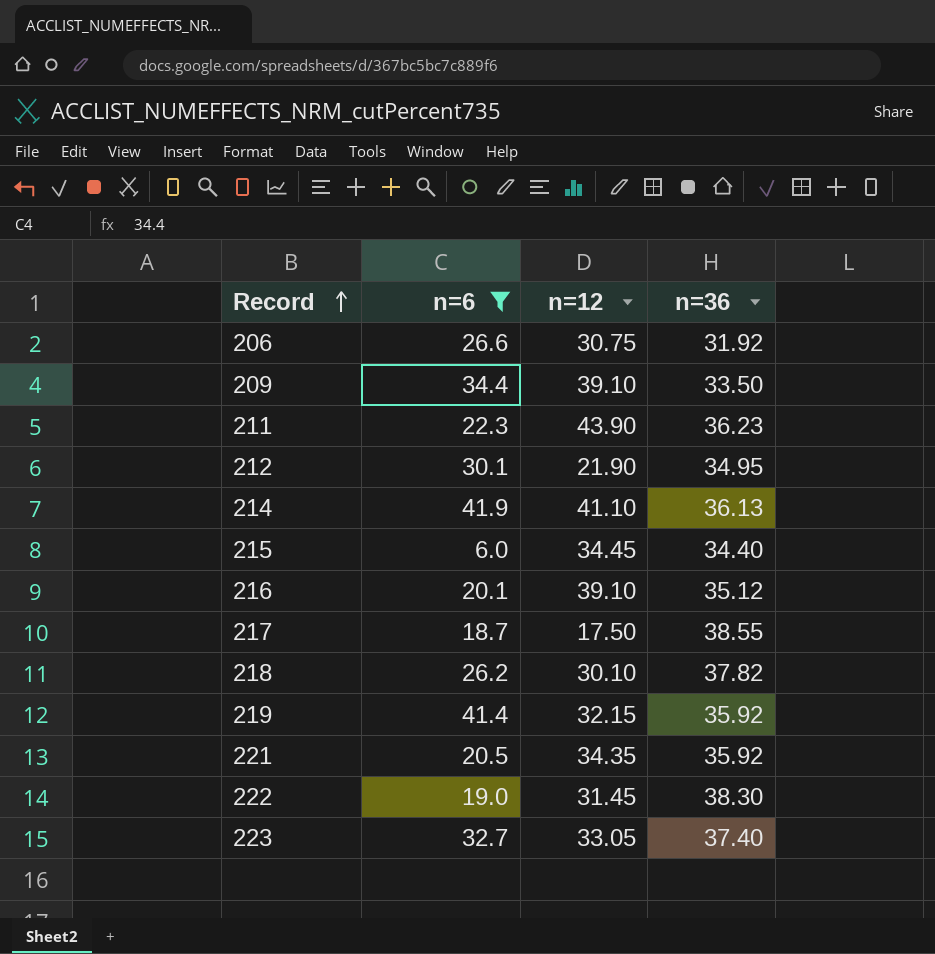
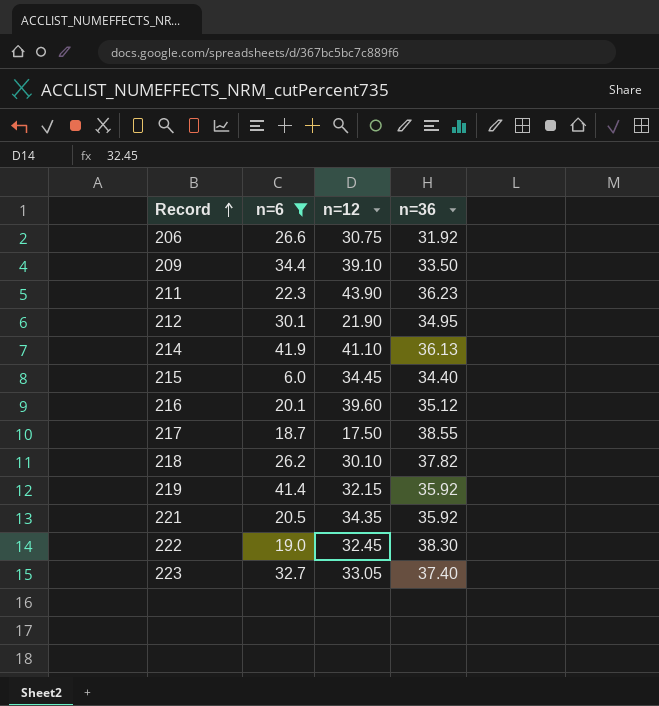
216 | n=12: 39.10 -> 39.60
222 | n=12: 31.45 -> 32.45

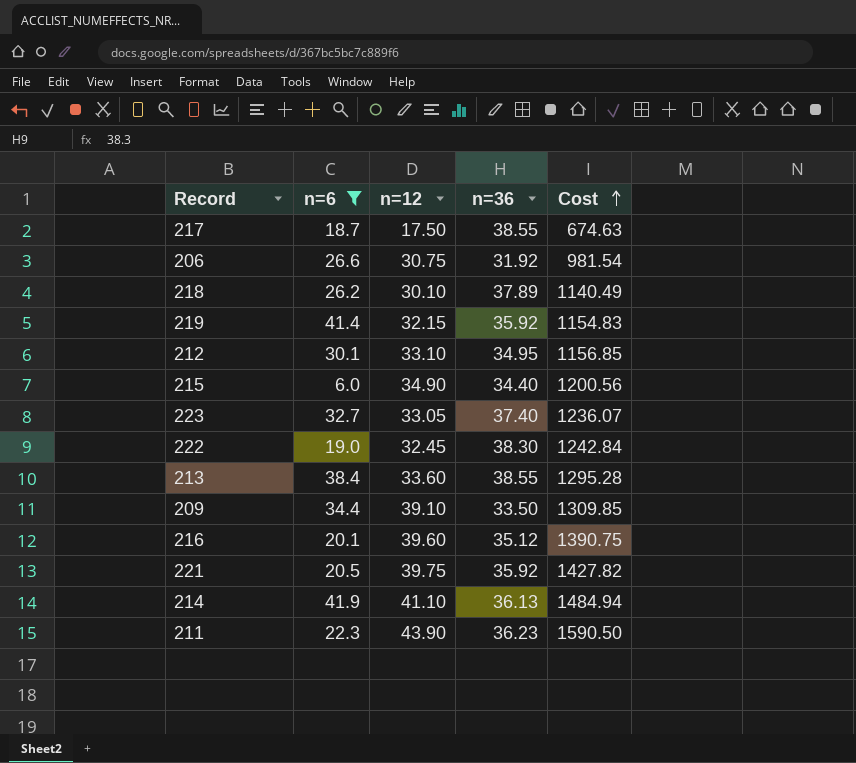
row order: Record ascending -> Cost ascending
column Cost | formula: none -> [n=12] * [n=36]
218 | n=36: 37.82 -> 37.89
212 | n=12: 21.90 -> 33.10
215 | n=12: 34.45 -> 34.90
row 213: none -> 38.4 | 33.60 | 38.55 | 1295.28
221 | n=12: 34.35 -> 39.75

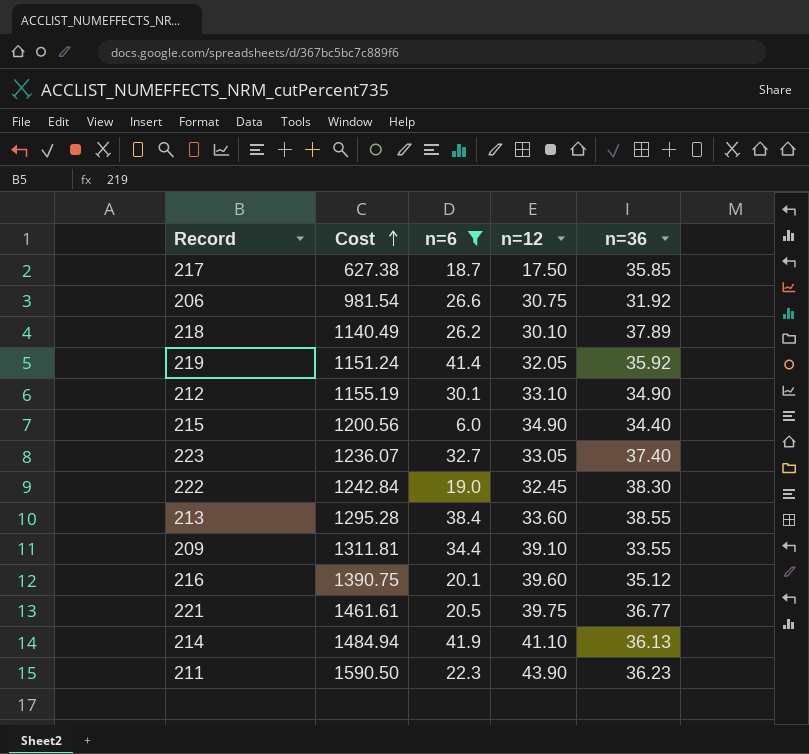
column Cost | position: 5 -> 2
217 | Cost: 674.63 -> 627.38
217 | n=36: 38.55 -> 35.85
219 | Cost: 1154.83 -> 1151.24
219 | n=12: 32.15 -> 32.05
212 | Cost: 1156.85 -> 1155.19
212 | n=36: 34.95 -> 34.90
209 | Cost: 1309.85 -> 1311.81
209 | n=36: 33.50 -> 33.55
221 | Cost: 1427.82 -> 1461.61
221 | n=36: 35.92 -> 36.77

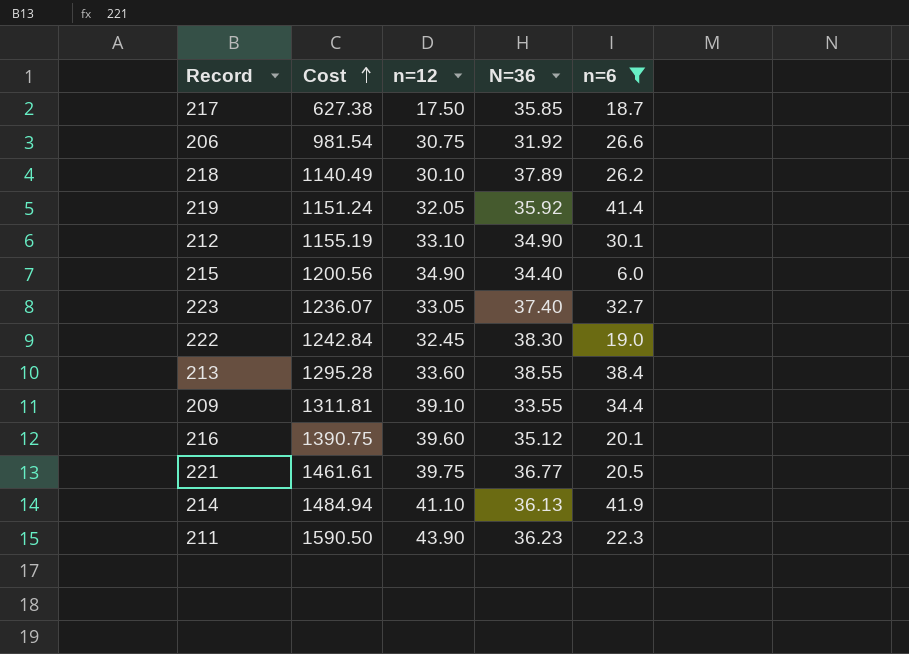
column name: n=36 -> N=36
column n=6 | position: 3 -> 5

